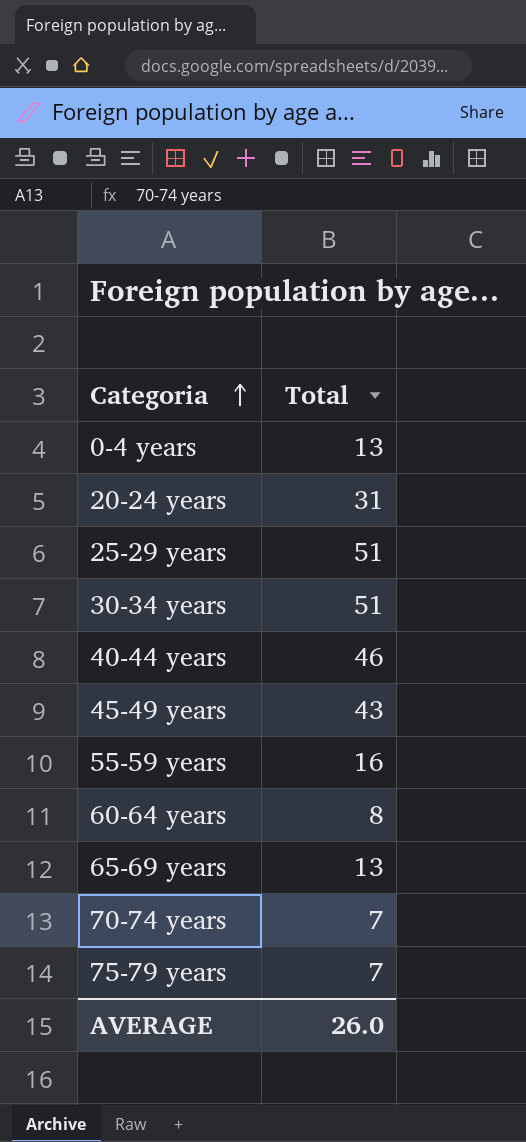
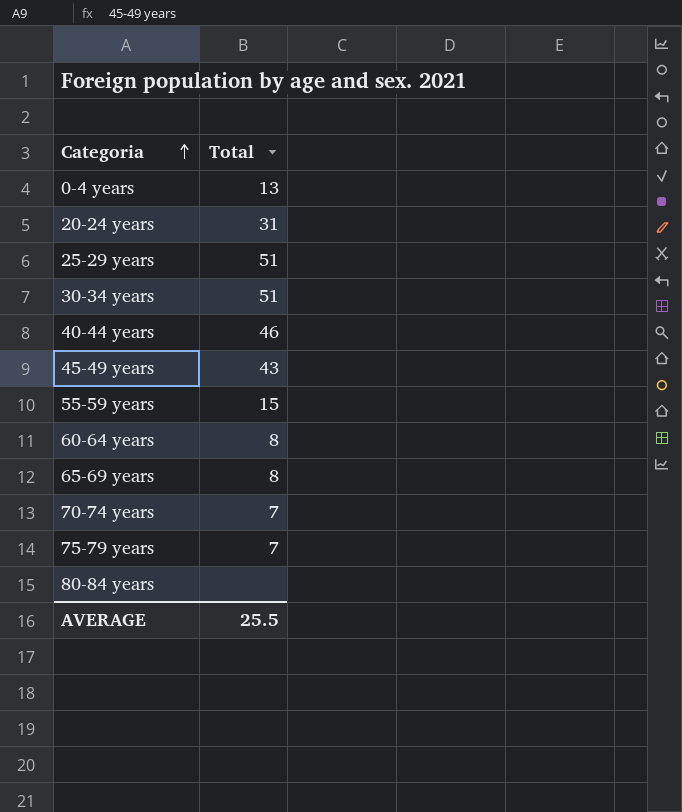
55-59 years | Total: 16 -> 15
65-69 years | Total: 13 -> 8
row 80-84 years: none -> none
AVERAGE | Total: 26.0 -> 25.5

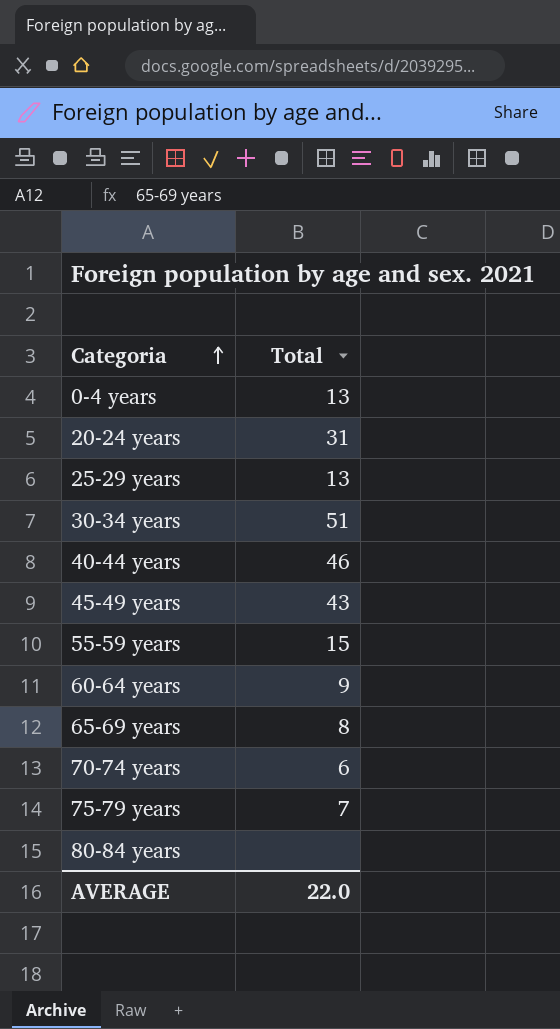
25-29 years | Total: 51 -> 13
60-64 years | Total: 8 -> 9
70-74 years | Total: 7 -> 6
AVERAGE | Total: 25.5 -> 22.0

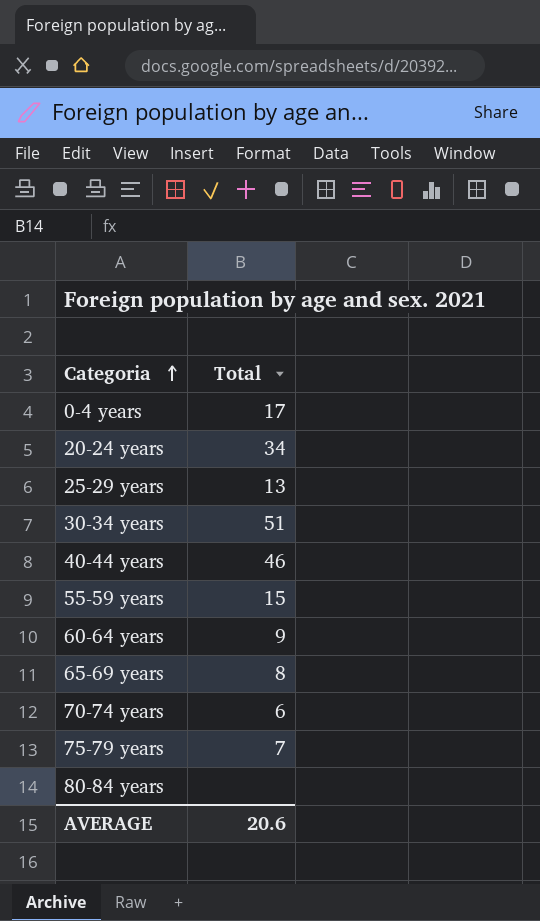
row 45-49 years: 43 -> none
0-4 years | Total: 13 -> 17
20-24 years | Total: 31 -> 34
AVERAGE | Total: 22.0 -> 20.6

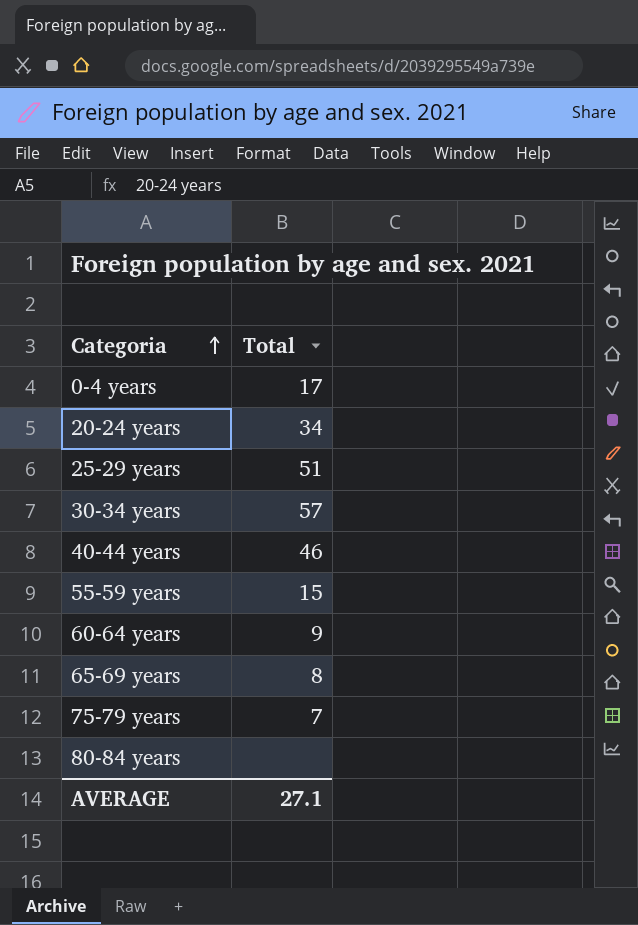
row 70-74 years: 6 -> none
25-29 years | Total: 13 -> 51
30-34 years | Total: 51 -> 57
AVERAGE | Total: 20.6 -> 27.1

